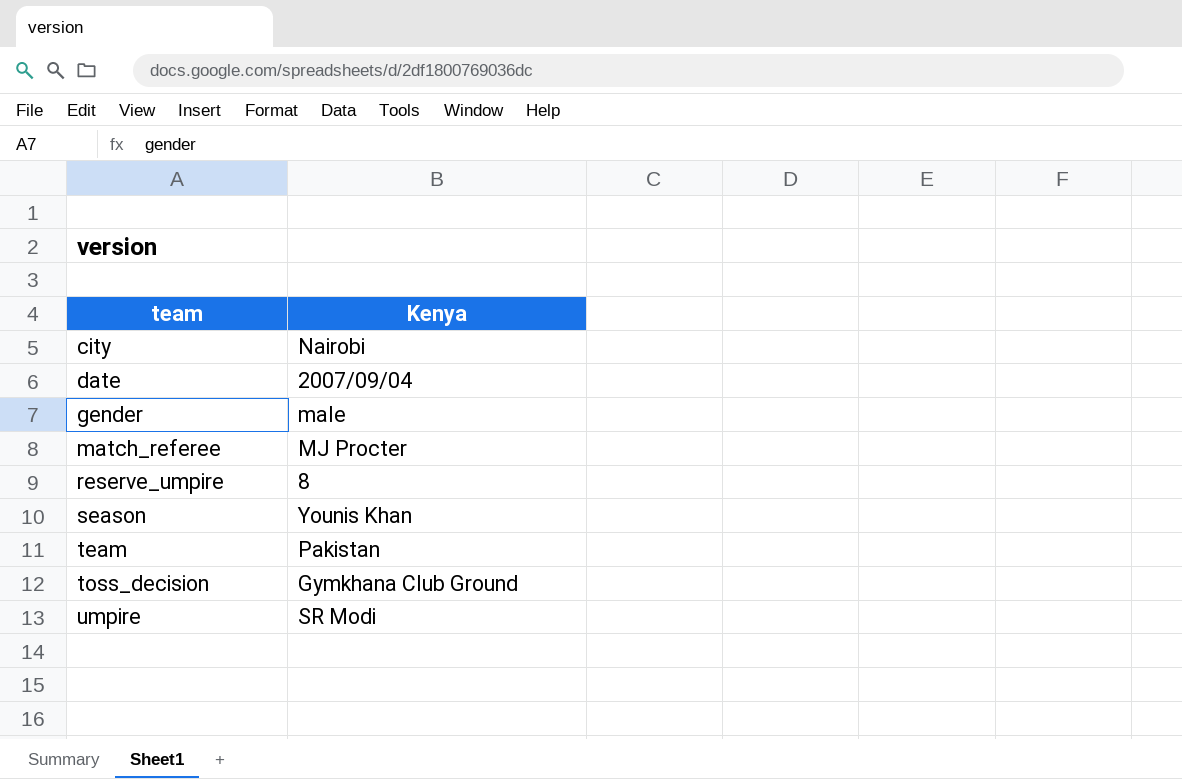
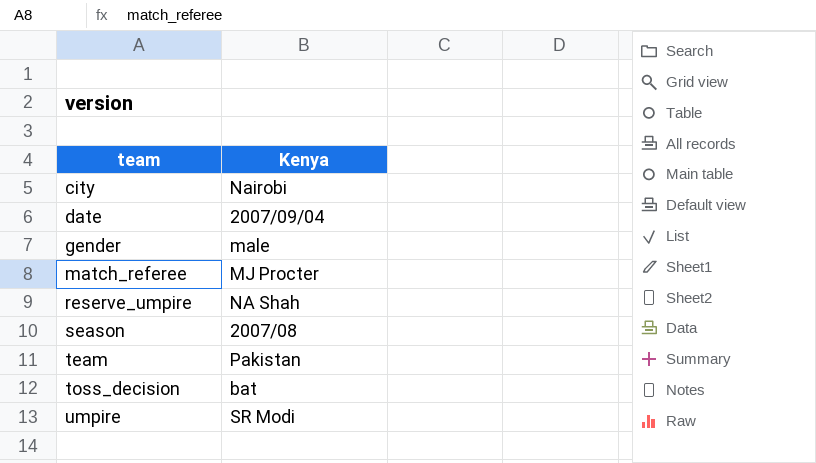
reserve_umpire | Kenya: 8 -> NA Shah
season | Kenya: Younis Khan -> 2007/08
toss_decision | Kenya: Gymkhana Club Ground -> bat

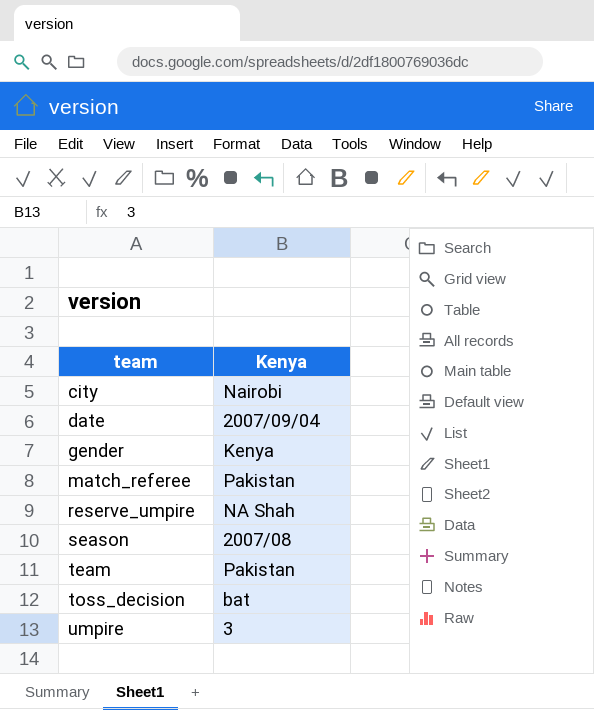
gender | Kenya: male -> Kenya
match_referee | Kenya: MJ Procter -> Pakistan
umpire | Kenya: SR Modi -> 3

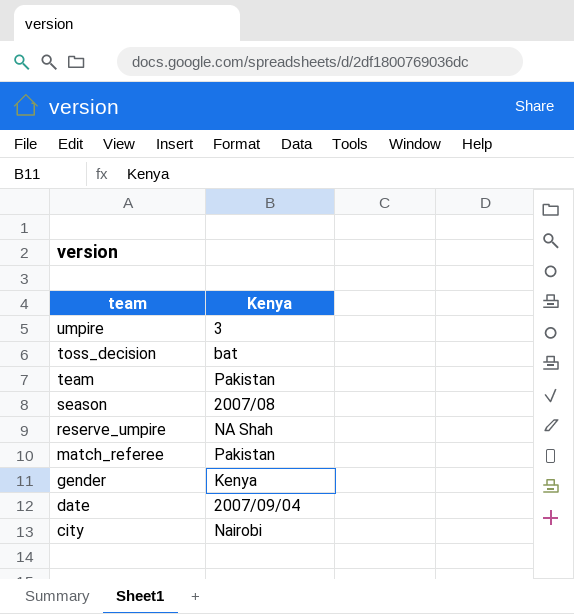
row order: team ascending -> team descending

